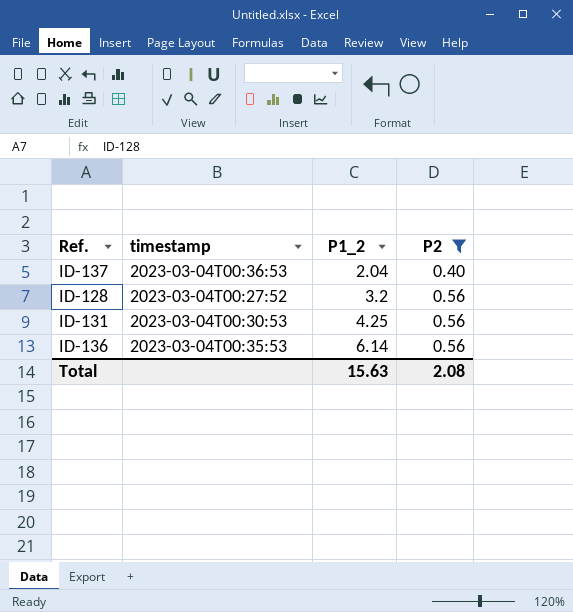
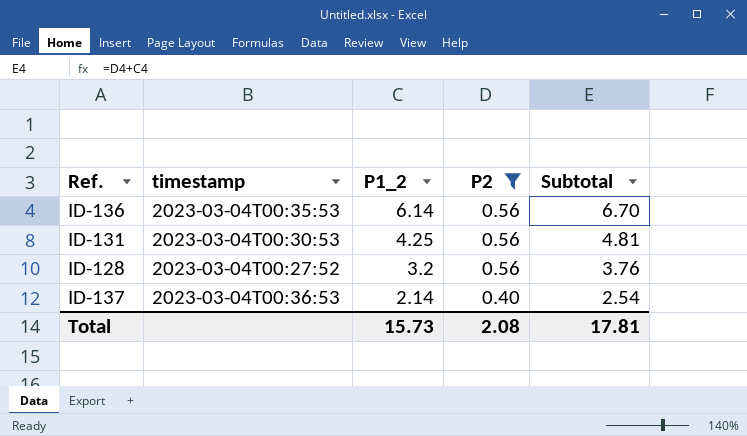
row order: P1_2 ascending -> P1_2 descending
column Subtotal | formula: none -> [P1_2] + [P2]
ID-137 | P1_2: 2.04 -> 2.14
Total | P1_2: 15.63 -> 15.73

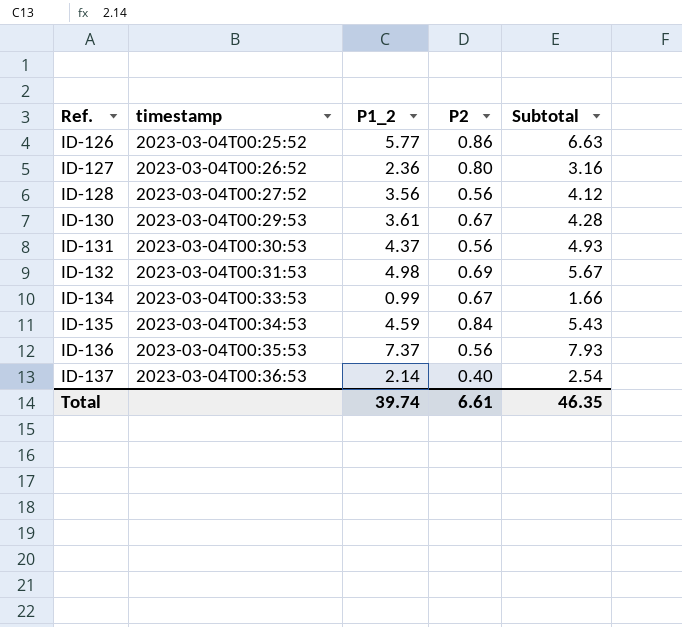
filter: P2 <= 0.56 -> none
row order: P1_2 descending -> Ref. ascending
ID-128 | P1_2: 3.2 -> 3.56
ID-128 | Subtotal: 3.76 -> 4.12
ID-131 | P1_2: 4.25 -> 4.37
ID-131 | Subtotal: 4.81 -> 4.93
ID-136 | P1_2: 6.14 -> 7.37
ID-136 | Subtotal: 6.70 -> 7.93
Total | P1_2: 15.73 -> 39.74
Total | P2: 2.08 -> 6.61
Total | Subtotal: 17.81 -> 46.35

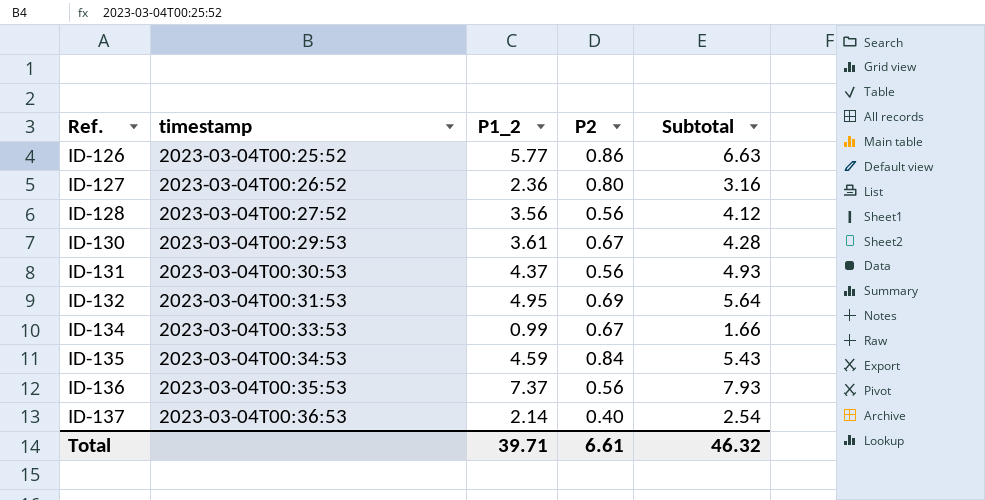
ID-132 | P1_2: 4.98 -> 4.95
ID-132 | Subtotal: 5.67 -> 5.64
Total | P1_2: 39.74 -> 39.71
Total | Subtotal: 46.35 -> 46.32

